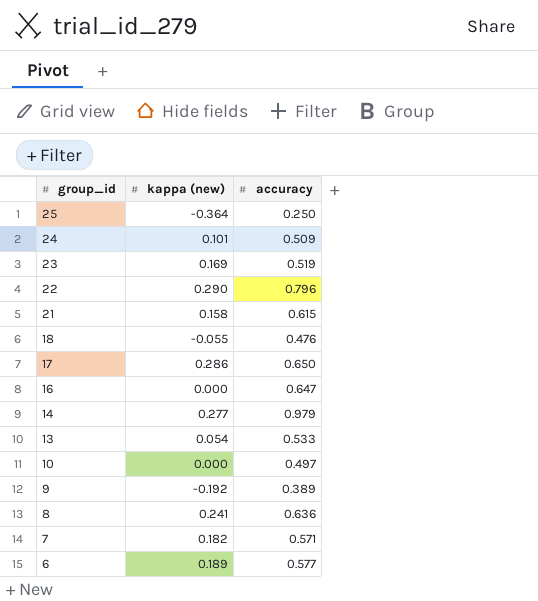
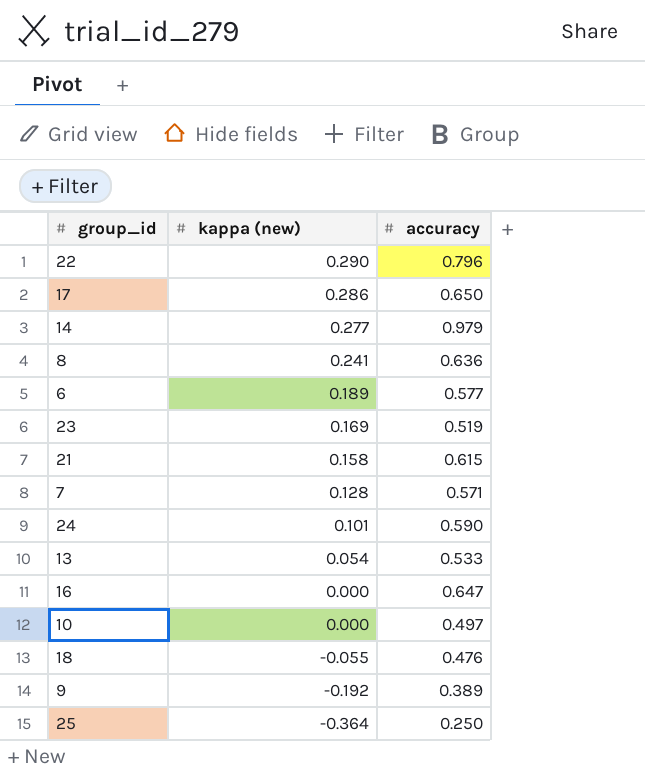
row order: group_id descending -> kappa (new) descending
7 | kappa (new): 0.182 -> 0.128
24 | accuracy: 0.509 -> 0.590

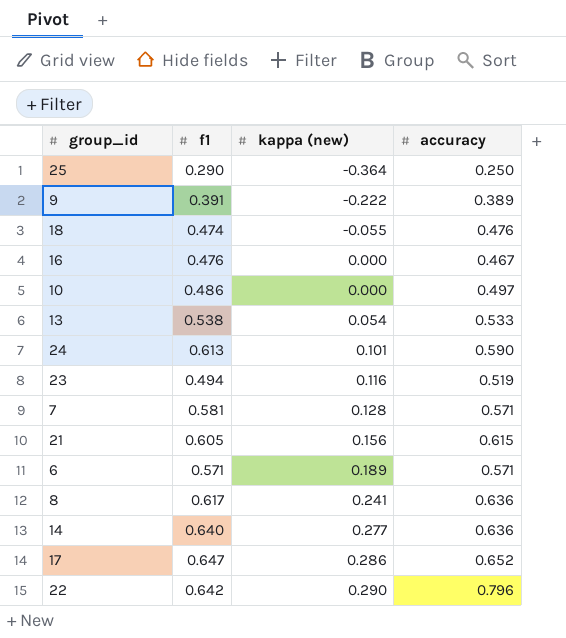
row order: kappa (new) descending -> kappa (new) ascending
column f1 | position: none -> 2
9 | kappa (new): -0.192 -> -0.222
16 | accuracy: 0.647 -> 0.467
23 | kappa (new): 0.169 -> 0.116
21 | kappa (new): 0.158 -> 0.156
6 | accuracy: 0.577 -> 0.571
14 | accuracy: 0.979 -> 0.636
17 | accuracy: 0.650 -> 0.652

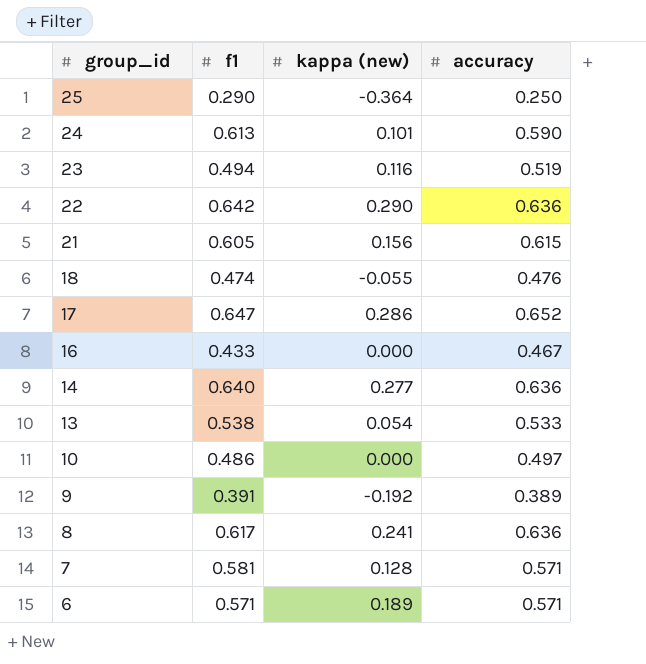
row order: kappa (new) ascending -> group_id descending
22 | accuracy: 0.796 -> 0.636
16 | f1: 0.476 -> 0.433
9 | kappa (new): -0.222 -> -0.192

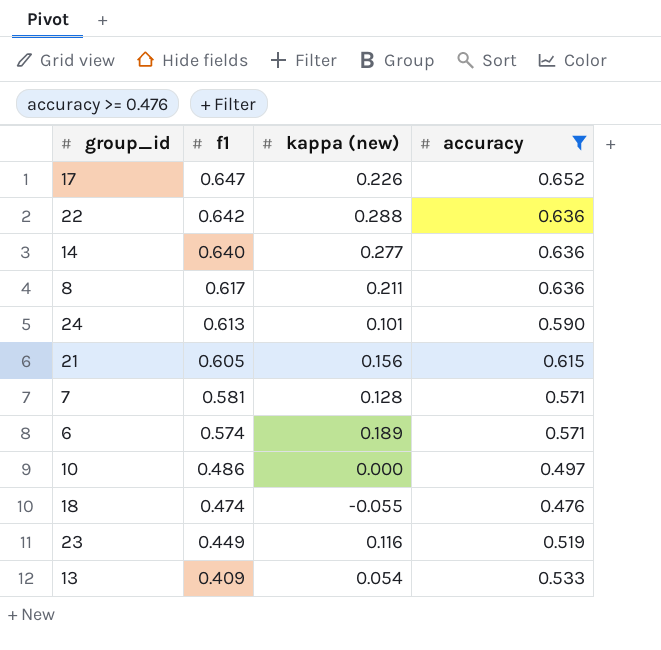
filter: none -> accuracy >= 0.476
row order: group_id descending -> f1 descending
17 | kappa (new): 0.286 -> 0.226
22 | kappa (new): 0.290 -> 0.288
8 | kappa (new): 0.241 -> 0.211
6 | f1: 0.571 -> 0.574
23 | f1: 0.494 -> 0.449
13 | f1: 0.538 -> 0.409

